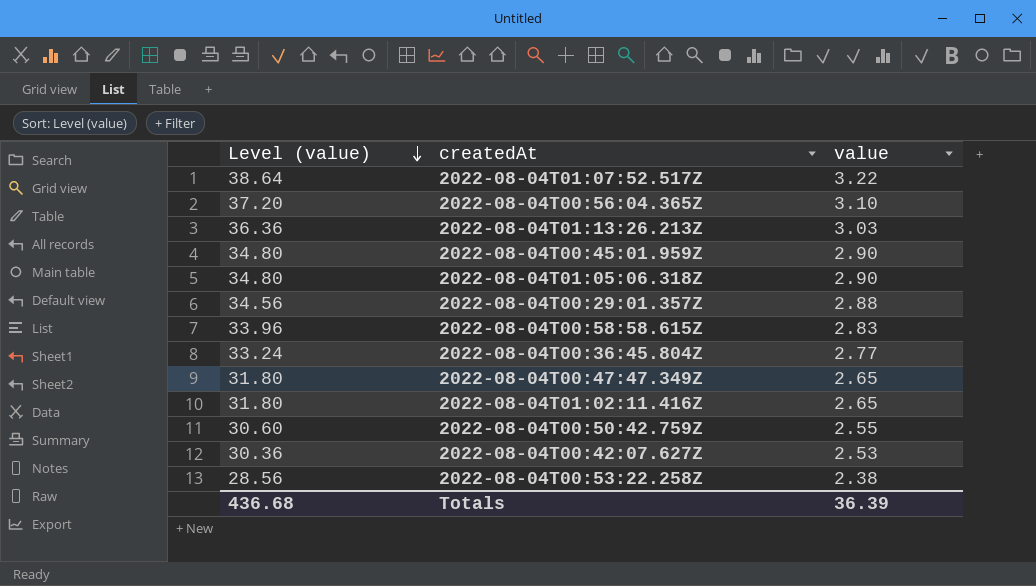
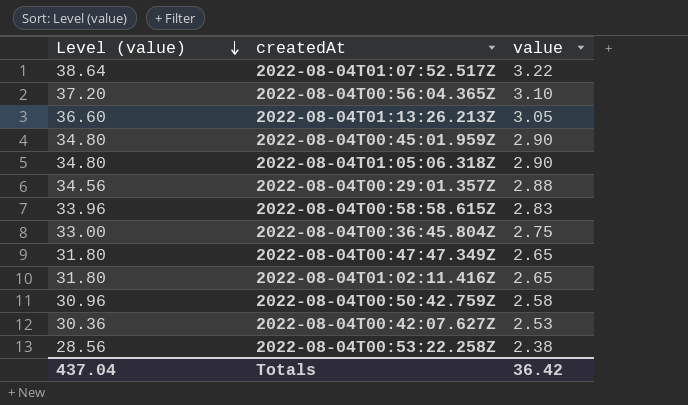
2022-08-04T01:13:26.213Z | Level (value): 36.36 -> 36.60
2022-08-04T01:13:26.213Z | value: 3.03 -> 3.05
2022-08-04T00:36:45.804Z | Level (value): 33.24 -> 33.00
2022-08-04T00:36:45.804Z | value: 2.77 -> 2.75
2022-08-04T00:50:42.759Z | Level (value): 30.60 -> 30.96
2022-08-04T00:50:42.759Z | value: 2.55 -> 2.58
Totals | Level (value): 436.68 -> 437.04
Totals | value: 36.39 -> 36.42

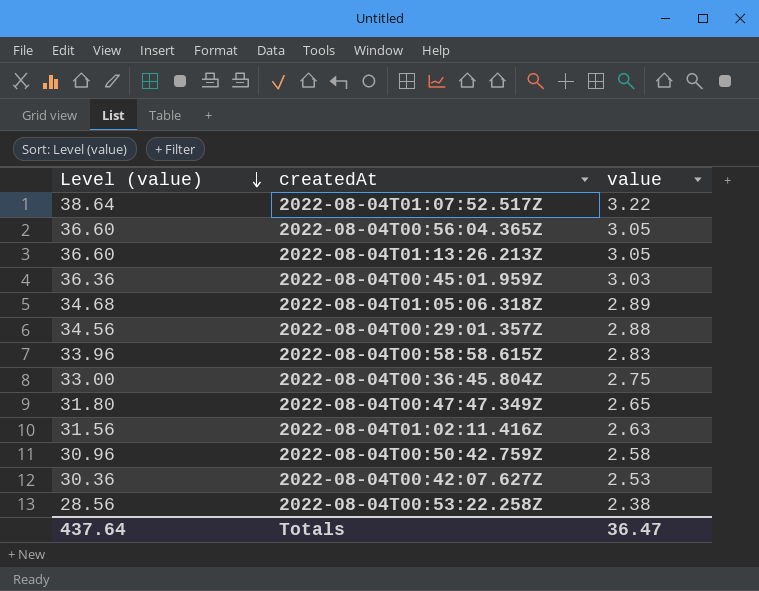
2022-08-04T00:56:04.365Z | Level (value): 37.20 -> 36.60
2022-08-04T00:56:04.365Z | value: 3.10 -> 3.05
2022-08-04T00:45:01.959Z | Level (value): 34.80 -> 36.36
2022-08-04T00:45:01.959Z | value: 2.90 -> 3.03
2022-08-04T01:05:06.318Z | Level (value): 34.80 -> 34.68
2022-08-04T01:05:06.318Z | value: 2.90 -> 2.89
2022-08-04T01:02:11.416Z | Level (value): 31.80 -> 31.56
2022-08-04T01:02:11.416Z | value: 2.65 -> 2.63
Totals | Level (value): 437.04 -> 437.64
Totals | value: 36.42 -> 36.47

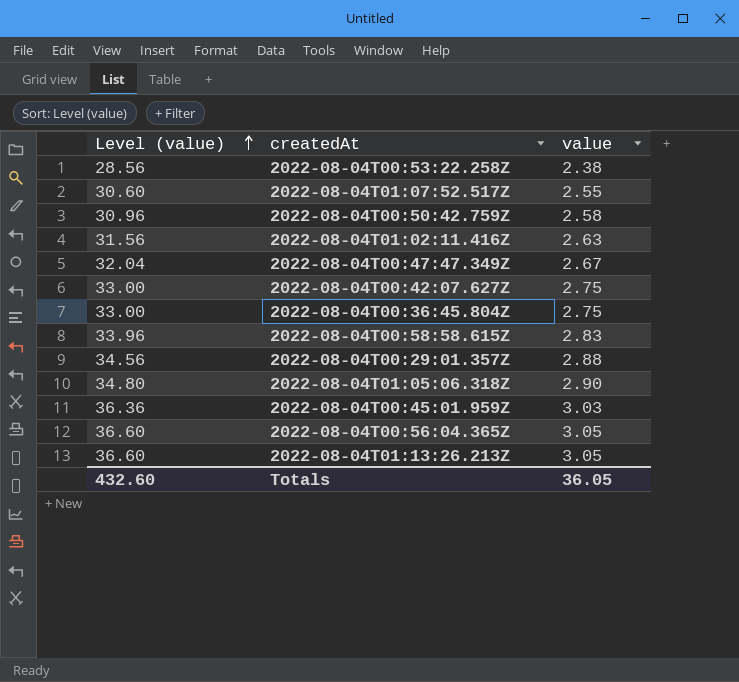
row order: Level (value) descending -> Level (value) ascending
2022-08-04T01:07:52.517Z | Level (value): 38.64 -> 30.60
2022-08-04T01:07:52.517Z | value: 3.22 -> 2.55
2022-08-04T00:47:47.349Z | Level (value): 31.80 -> 32.04
2022-08-04T00:47:47.349Z | value: 2.65 -> 2.67
2022-08-04T00:42:07.627Z | Level (value): 30.36 -> 33.00
2022-08-04T00:42:07.627Z | value: 2.53 -> 2.75
2022-08-04T01:05:06.318Z | Level (value): 34.68 -> 34.80
2022-08-04T01:05:06.318Z | value: 2.89 -> 2.90
Totals | Level (value): 437.64 -> 432.60
Totals | value: 36.47 -> 36.05

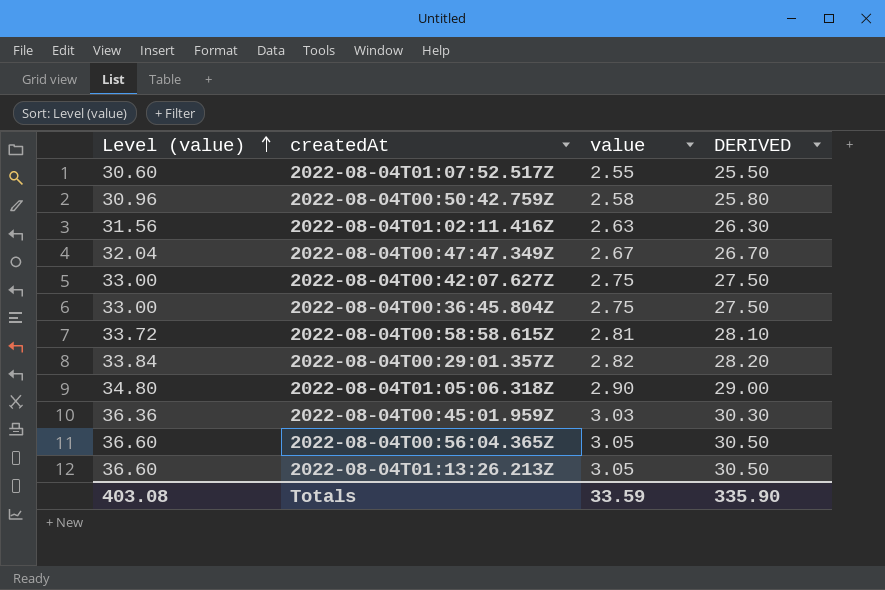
column DERIVED | formula: none -> [value] * 10
row 2022-08-04T00:53:22.258Z: 28.56 | 2.38 -> none
2022-08-04T00:58:58.615Z | Level (value): 33.96 -> 33.72
2022-08-04T00:58:58.615Z | value: 2.83 -> 2.81
2022-08-04T00:29:01.357Z | Level (value): 34.56 -> 33.84
2022-08-04T00:29:01.357Z | value: 2.88 -> 2.82
Totals | Level (value): 432.60 -> 403.08
Totals | value: 36.05 -> 33.59

